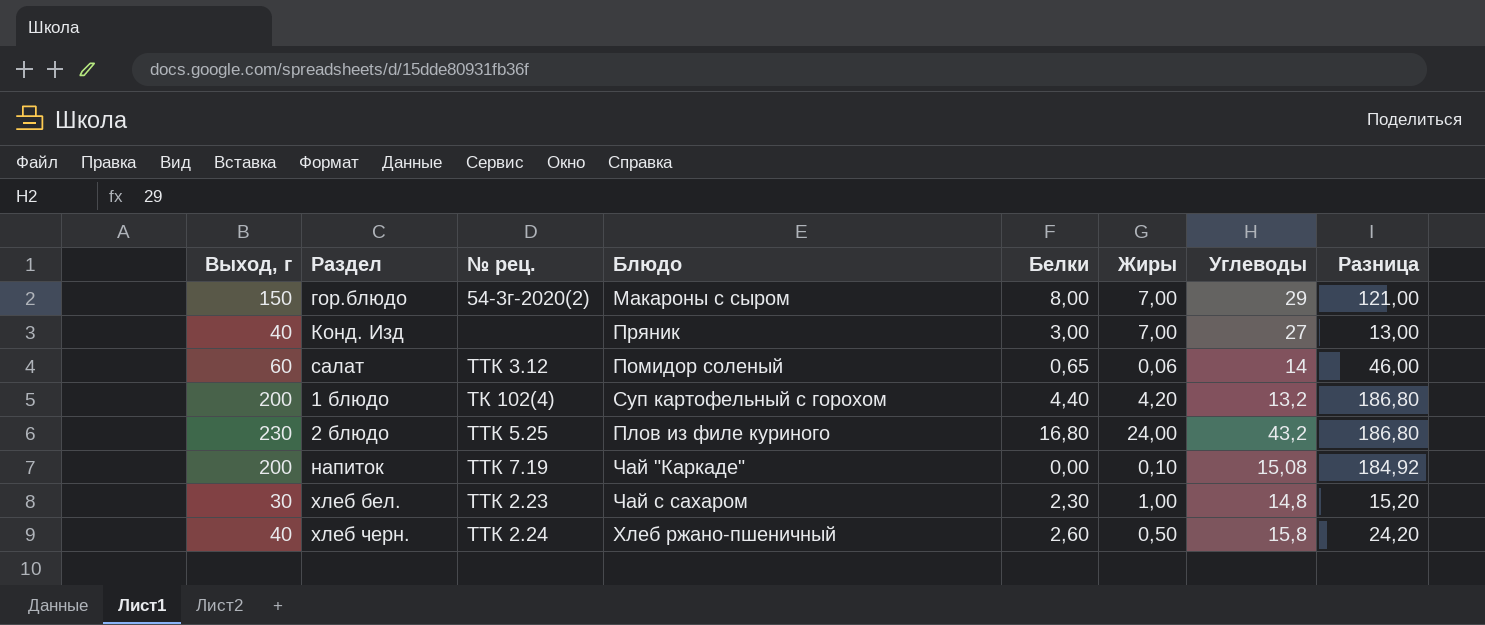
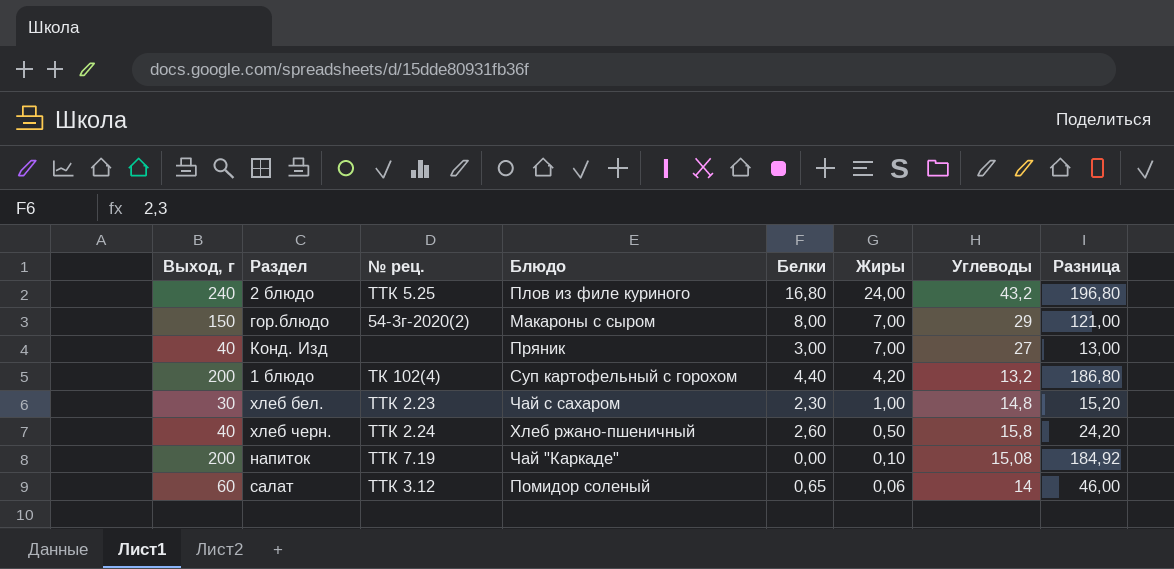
row order: none -> Жиры descending
2 блюдо | Выход, г: 230 -> 240
2 блюдо | Разница: 186,80 -> 196,80

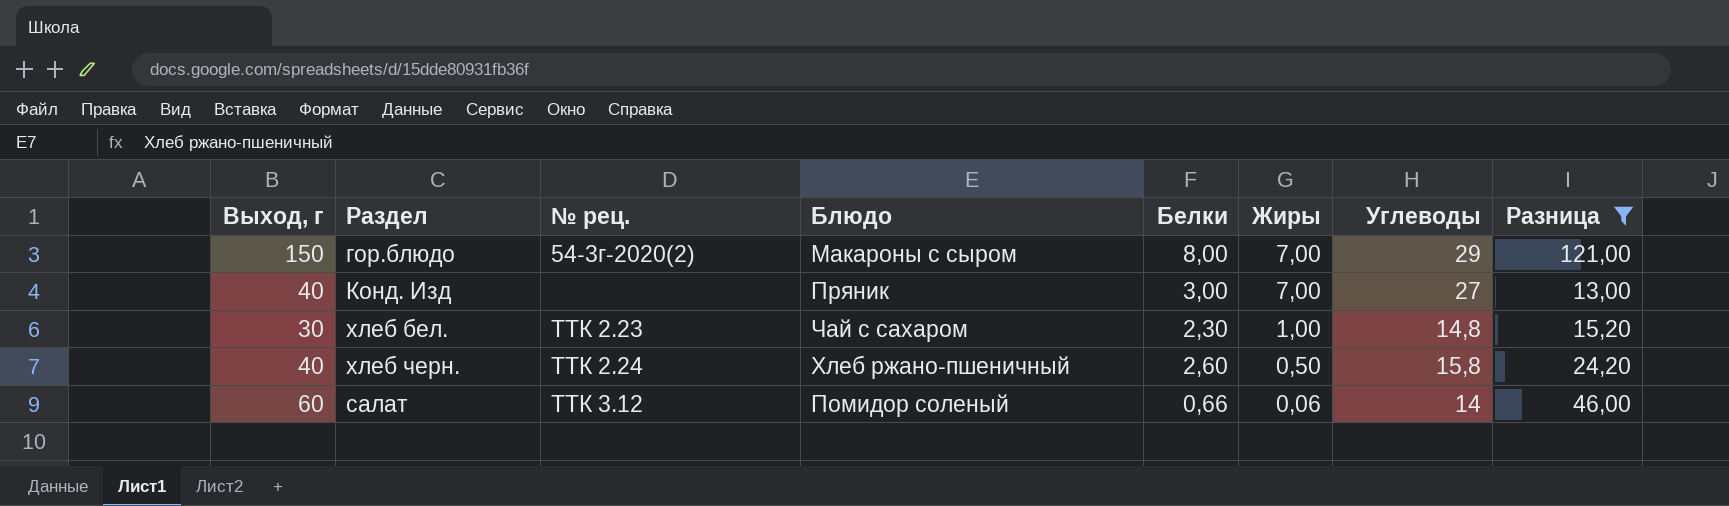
filter: none -> Разница <= 121,00
салат | Белки: 0,65 -> 0,66

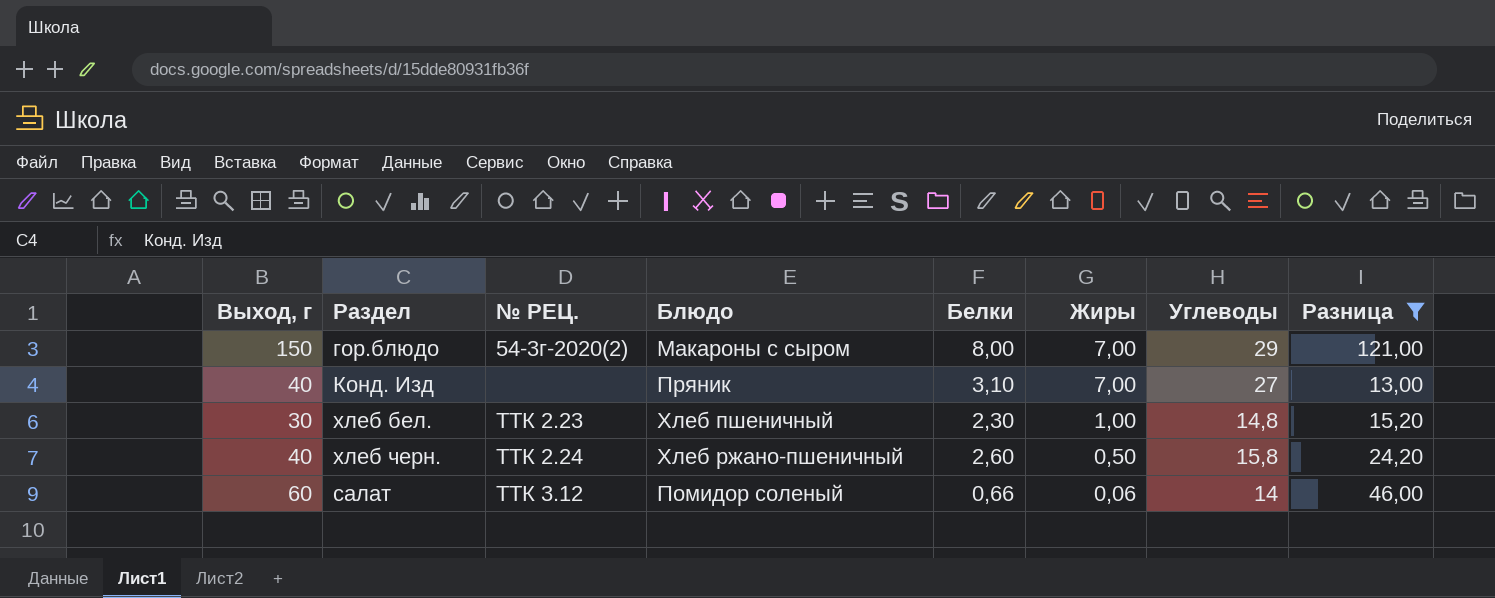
column name: № рец. -> № РЕЦ.
Конд. Изд | Белки: 3,00 -> 3,10
хлеб бел. | Блюдо: Чай с сахаром -> Хлеб пшеничный

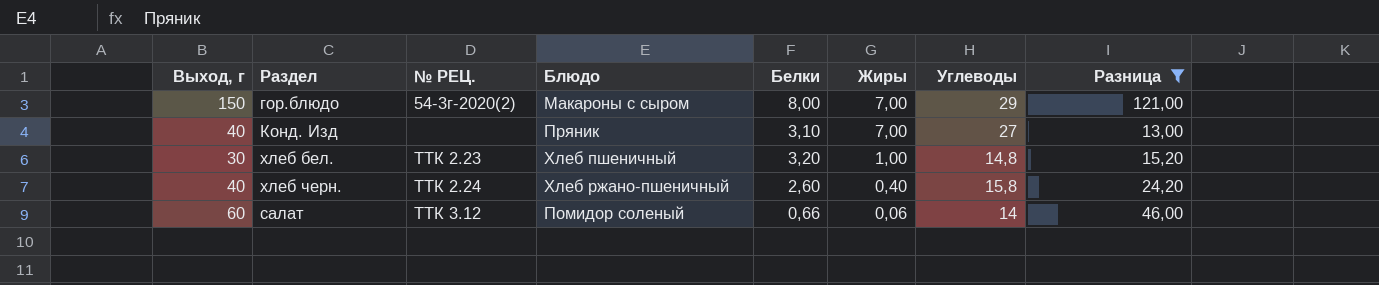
хлеб бел. | Белки: 2,30 -> 3,20
хлеб черн. | Жиры: 0,50 -> 0,40

